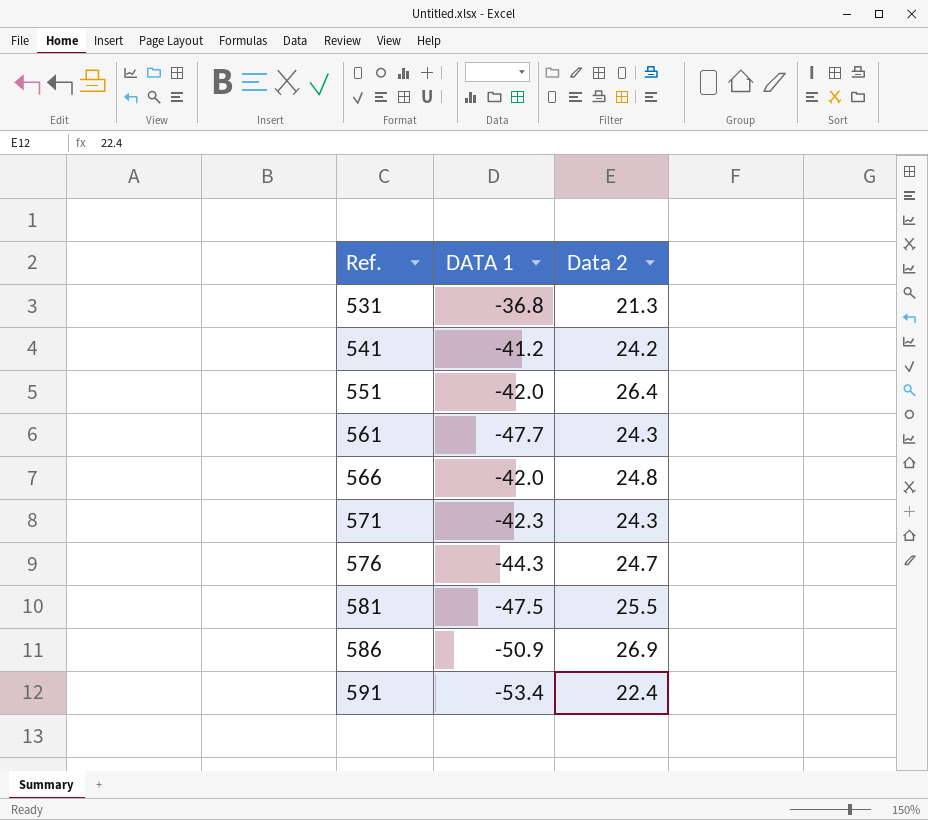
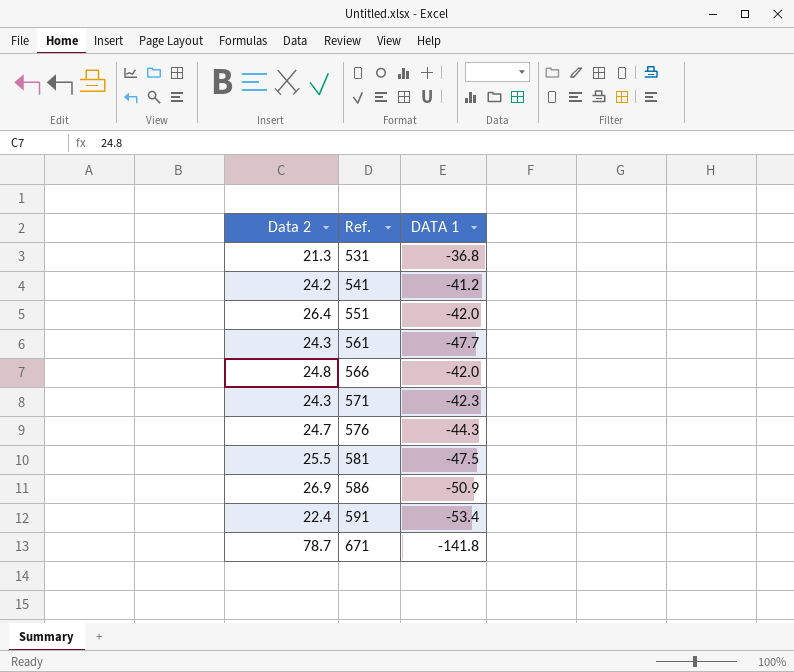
column Data 2 | position: 3 -> 1
row 671: none -> 78.7 | -141.8

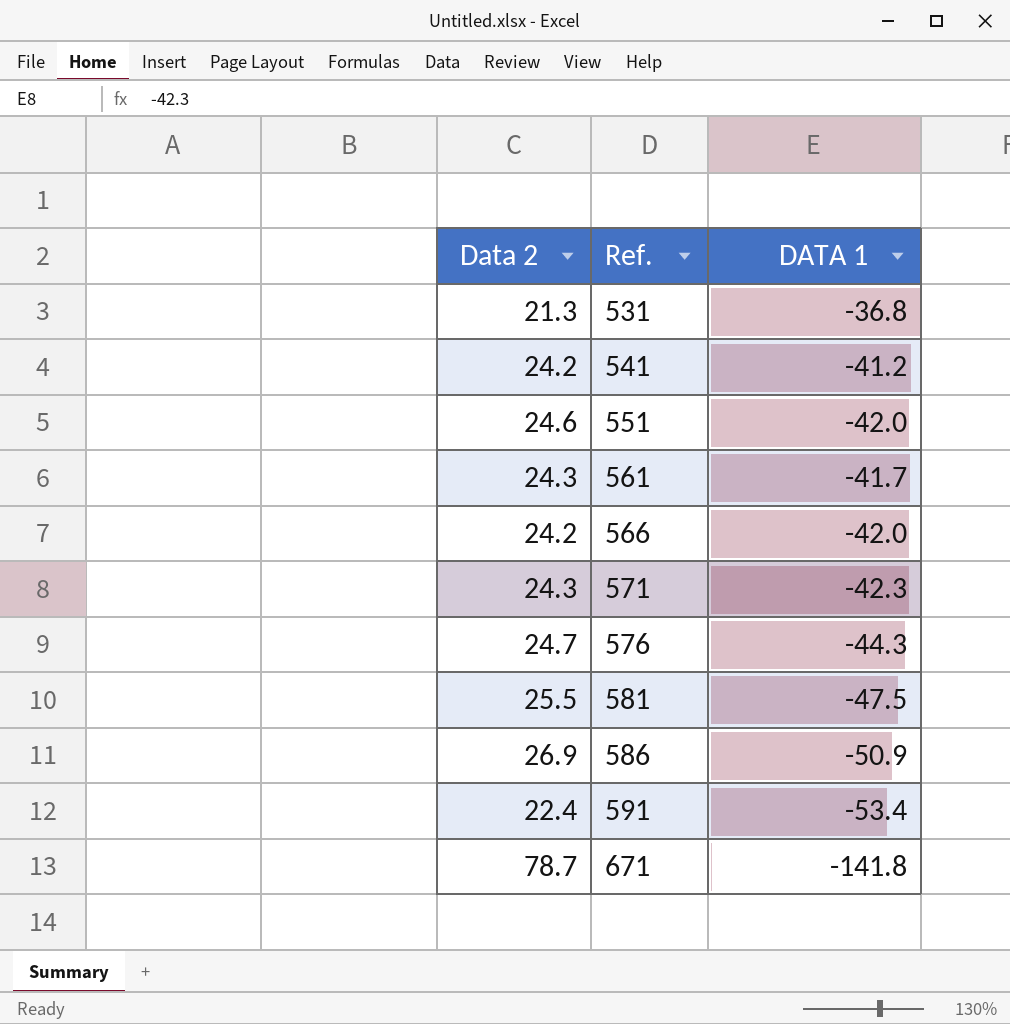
551 | Data 2: 26.4 -> 24.6
561 | DATA 1: -47.7 -> -41.7
566 | Data 2: 24.8 -> 24.2

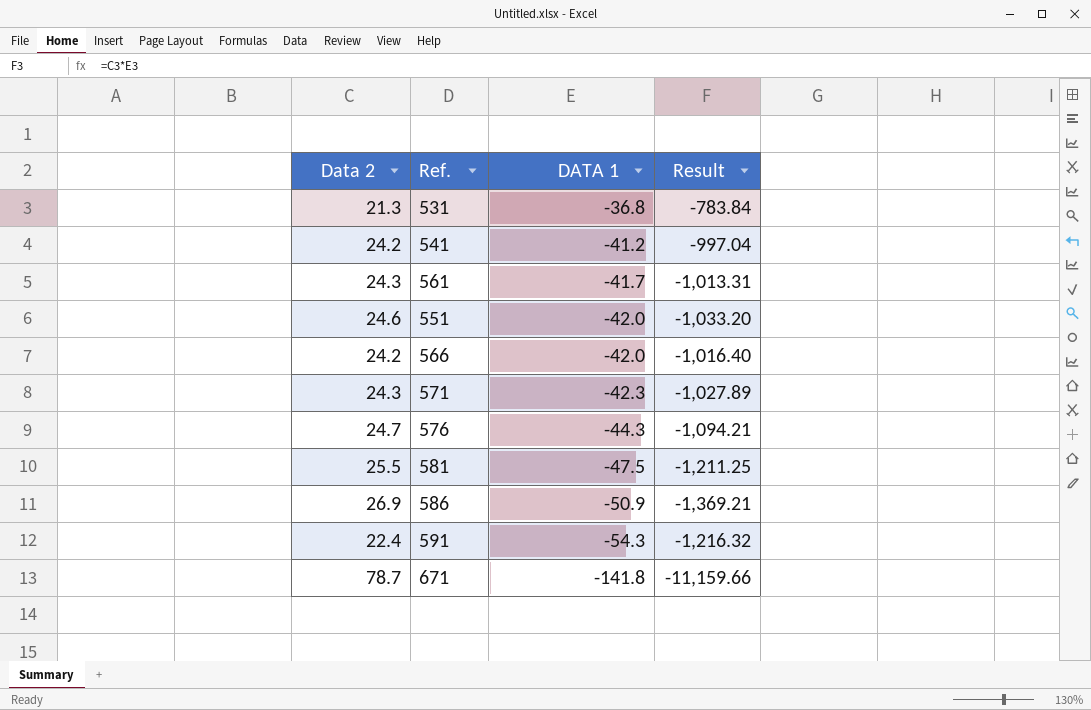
row order: Ref. ascending -> DATA 1 descending
column Result | formula: none -> [Data 2] * [DATA 1]
591 | DATA 1: -53.4 -> -54.3

